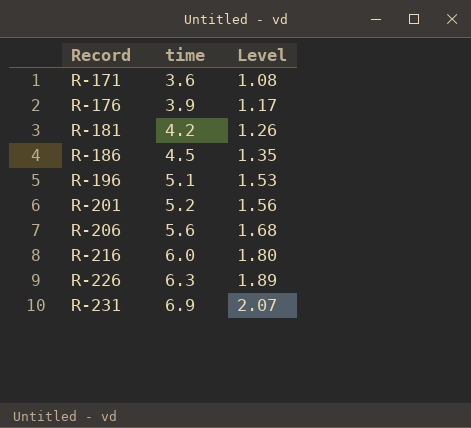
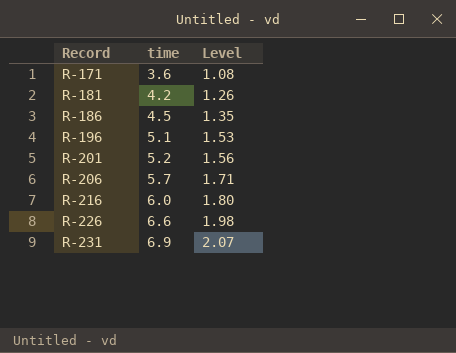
row R-176: 3.9 | 1.17 -> none
R-206 | time: 5.6 -> 5.7
R-206 | Level: 1.68 -> 1.71
R-226 | time: 6.3 -> 6.6
R-226 | Level: 1.89 -> 1.98

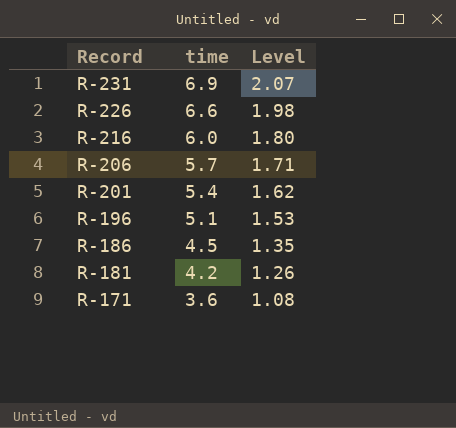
row order: Record ascending -> Record descending
R-201 | time: 5.2 -> 5.4
R-201 | Level: 1.56 -> 1.62

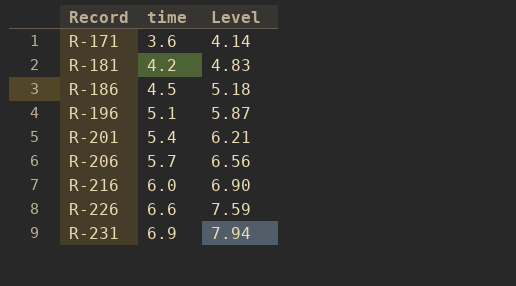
row order: Record descending -> Record ascending
column Level | formula: [time] * 0.3 -> [time] * 1.15

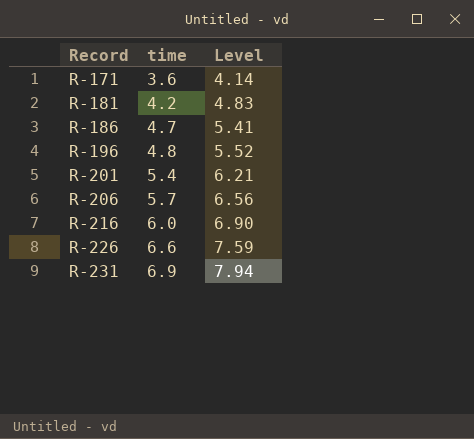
R-186 | time: 4.5 -> 4.7
R-186 | Level: 5.18 -> 5.41
R-196 | time: 5.1 -> 4.8
R-196 | Level: 5.87 -> 5.52

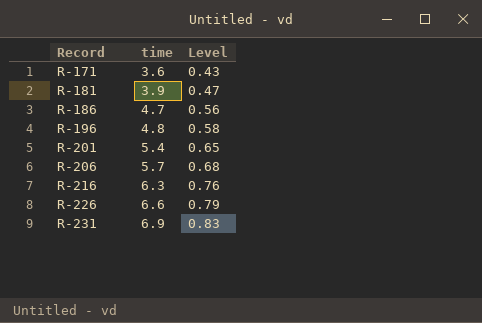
column Level | formula: [time] * 1.15 -> [time] * 0.12
R-181 | time: 4.2 -> 3.9
R-216 | time: 6.0 -> 6.3

